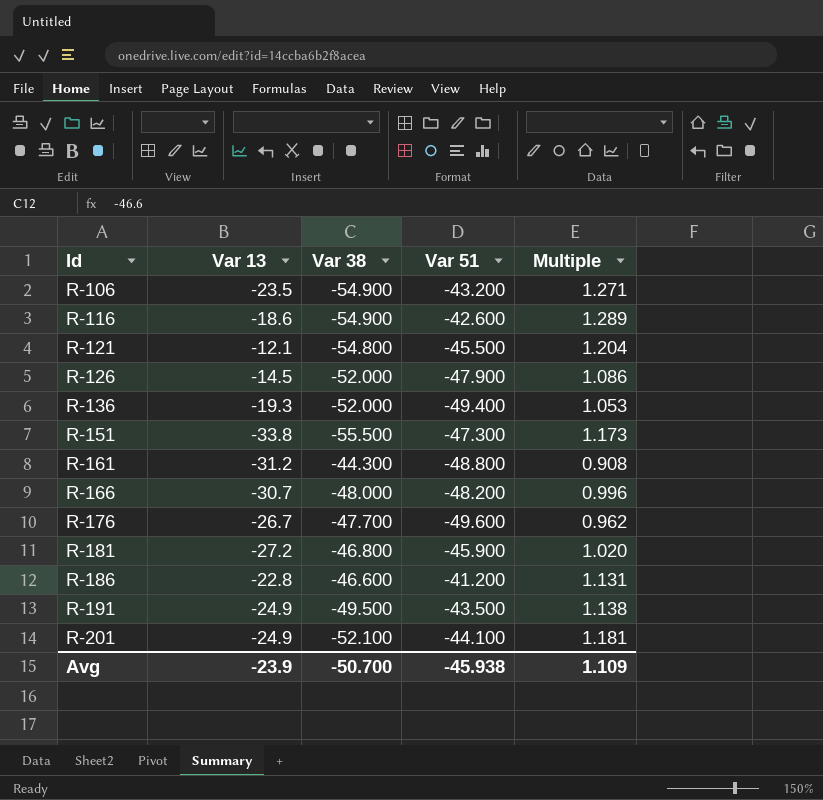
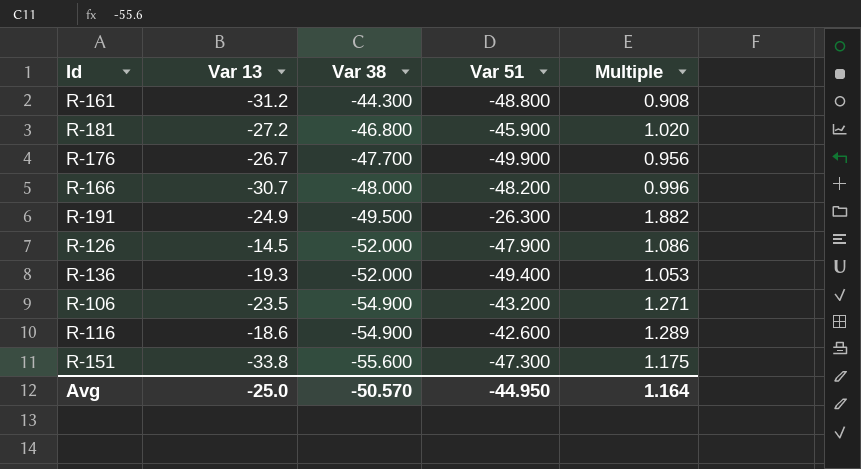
row order: Id ascending -> Var 38 descending
row R-121: -12.1 | -54.800 | -45.500 | 1.204 -> none
row R-186: -22.8 | -46.600 | -41.200 | 1.131 -> none
row R-201: -24.9 | -52.100 | -44.100 | 1.181 -> none
R-176 | Var 51: -49.600 -> -49.900
R-176 | Multiple: 0.962 -> 0.956
R-191 | Var 51: -43.500 -> -26.300
R-191 | Multiple: 1.138 -> 1.882
R-151 | Var 38: -55.500 -> -55.600
R-151 | Multiple: 1.173 -> 1.175
Avg | Var 13: -23.9 -> -25.0
Avg | Var 38: -50.700 -> -50.570
Avg | Var 51: -45.938 -> -44.950
Avg | Multiple: 1.109 -> 1.164

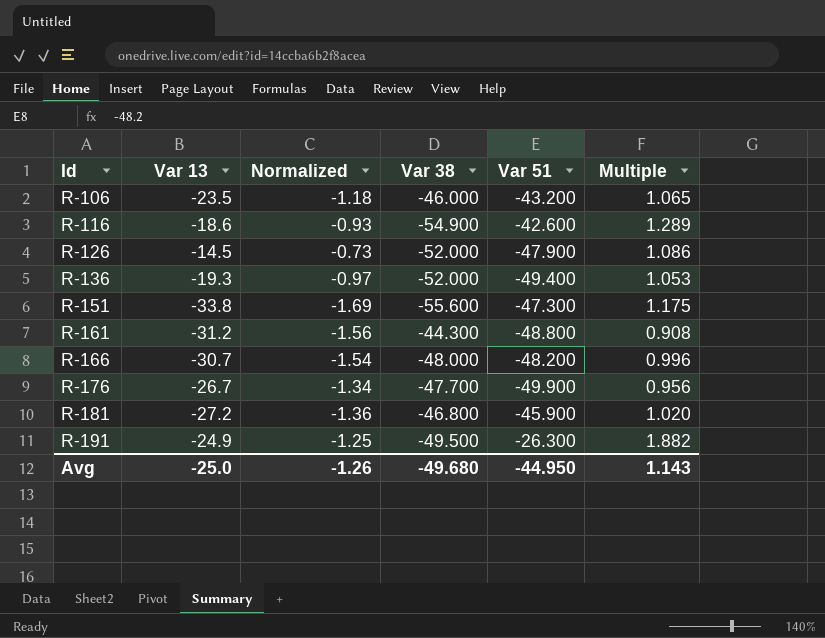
row order: Var 38 descending -> Id ascending
column Normalized | formula: none -> [Var 13] * 0.05
R-106 | Var 38: -54.900 -> -46.000
R-106 | Multiple: 1.271 -> 1.065
Avg | Var 38: -50.570 -> -49.680
Avg | Multiple: 1.164 -> 1.143

